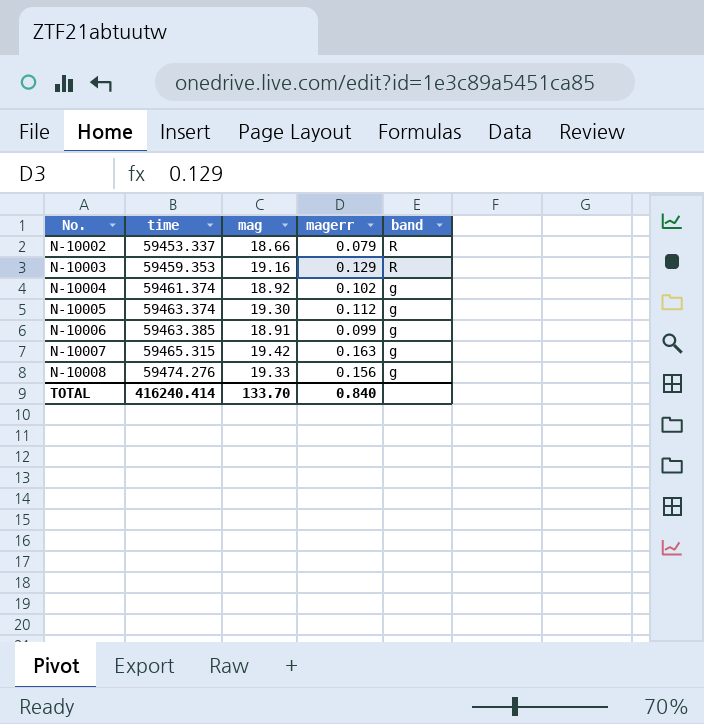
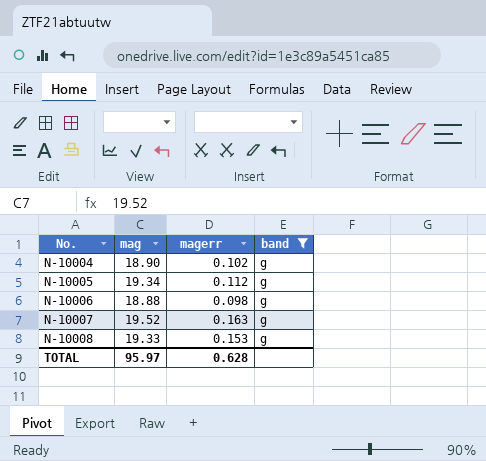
filter: none -> band = g
column time | position: 2 -> none
N-10004 | mag: 18.92 -> 18.90
N-10005 | mag: 19.30 -> 19.34
N-10006 | mag: 18.91 -> 18.88
N-10006 | magerr: 0.099 -> 0.098
N-10007 | mag: 19.42 -> 19.52
N-10008 | magerr: 0.156 -> 0.153
TOTAL | mag: 133.70 -> 95.97
TOTAL | magerr: 0.840 -> 0.628

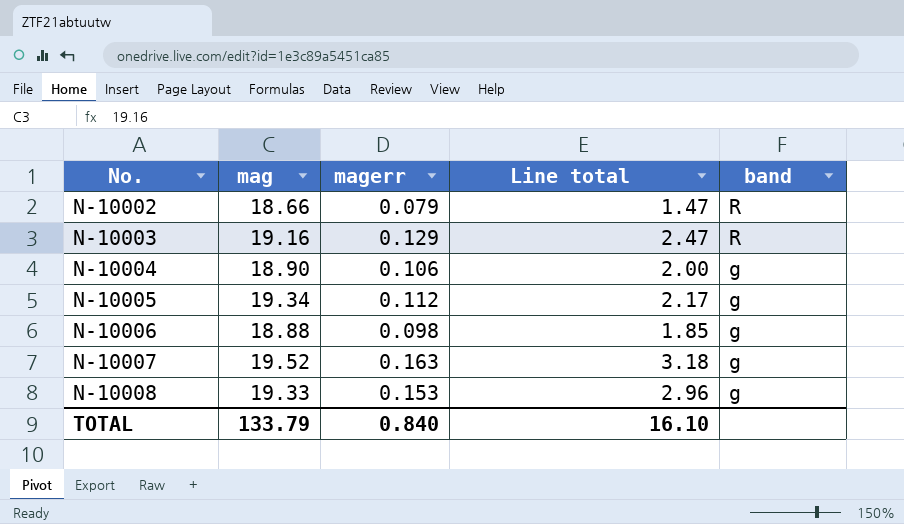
filter: band = g -> none
column Line total | formula: none -> [mag] * [magerr]
N-10004 | magerr: 0.102 -> 0.106
TOTAL | mag: 95.97 -> 133.79
TOTAL | magerr: 0.628 -> 0.840

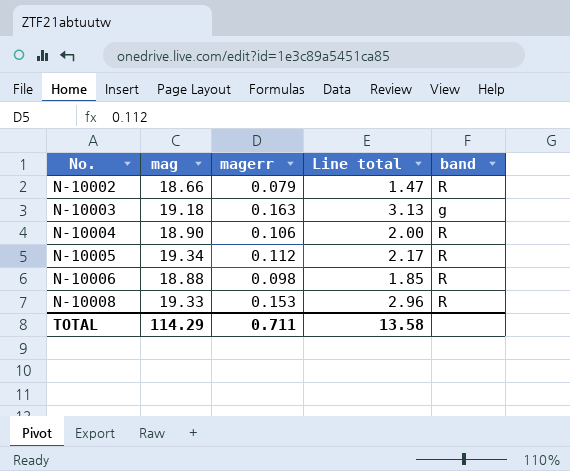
row N-10007: 19.52 | 0.163 | 3.18 | g -> none
N-10003 | mag: 19.16 -> 19.18
N-10003 | magerr: 0.129 -> 0.163
N-10003 | Line total: 2.47 -> 3.13
N-10003 | band: R -> g
N-10004 | band: g -> R
N-10005 | band: g -> R
N-10006 | band: g -> R
N-10008 | band: g -> R
TOTAL | mag: 133.79 -> 114.29
TOTAL | magerr: 0.840 -> 0.711
TOTAL | Line total: 16.10 -> 13.58

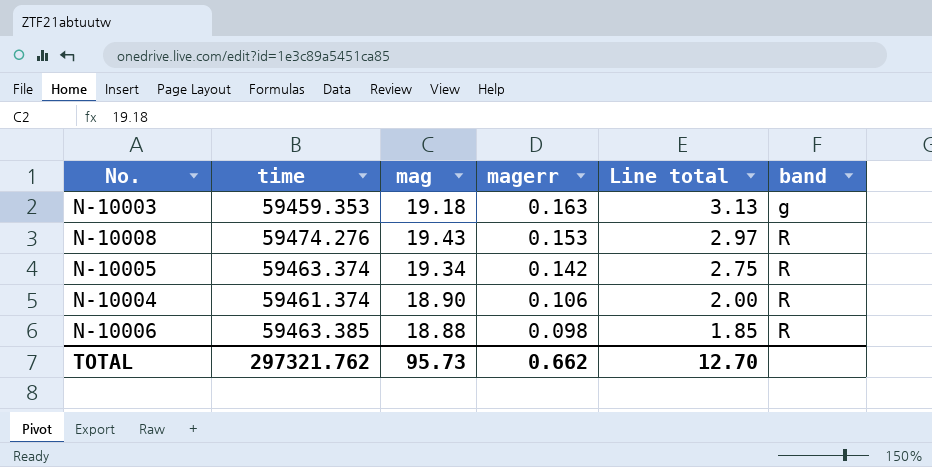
row order: No. ascending -> magerr descending
column time | position: none -> 2
row N-10002: 18.66 | 0.079 | 1.47 | R -> none
N-10008 | mag: 19.33 -> 19.43
N-10008 | Line total: 2.96 -> 2.97
N-10005 | magerr: 0.112 -> 0.142
N-10005 | Line total: 2.17 -> 2.75
TOTAL | mag: 114.29 -> 95.73
TOTAL | magerr: 0.711 -> 0.662
TOTAL | Line total: 13.58 -> 12.70

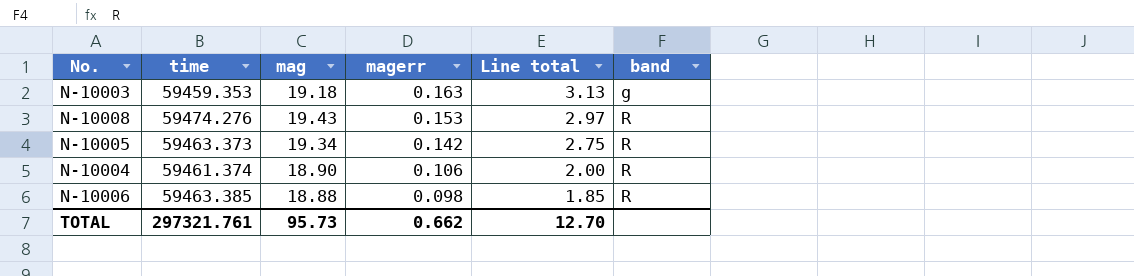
N-10005 | time: 59463.374 -> 59463.373
TOTAL | time: 297321.762 -> 297321.761

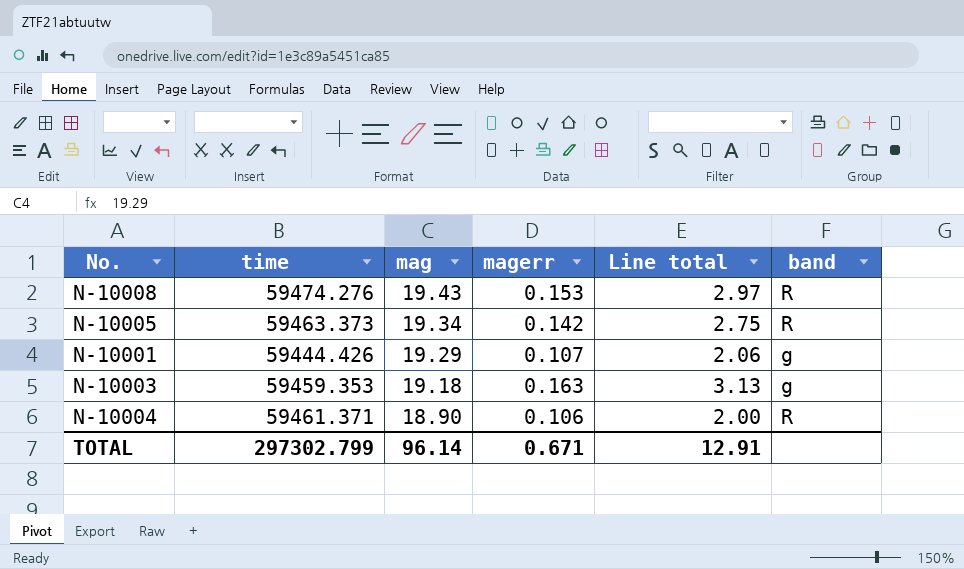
row order: magerr descending -> mag descending
row N-10006: 59463.385 | 18.88 | 0.098 | 1.85 | R -> none
row N-10001: none -> 59444.426 | 19.29 | 0.107 | 2.06 | g
N-10004 | time: 59461.374 -> 59461.371
TOTAL | time: 297321.761 -> 297302.799
TOTAL | mag: 95.73 -> 96.14
TOTAL | magerr: 0.662 -> 0.671
TOTAL | Line total: 12.70 -> 12.91

